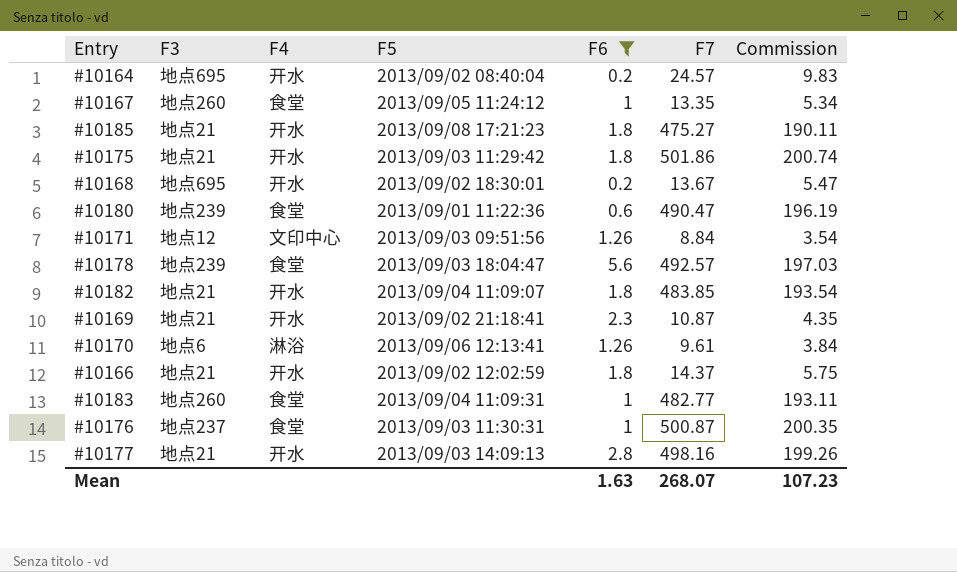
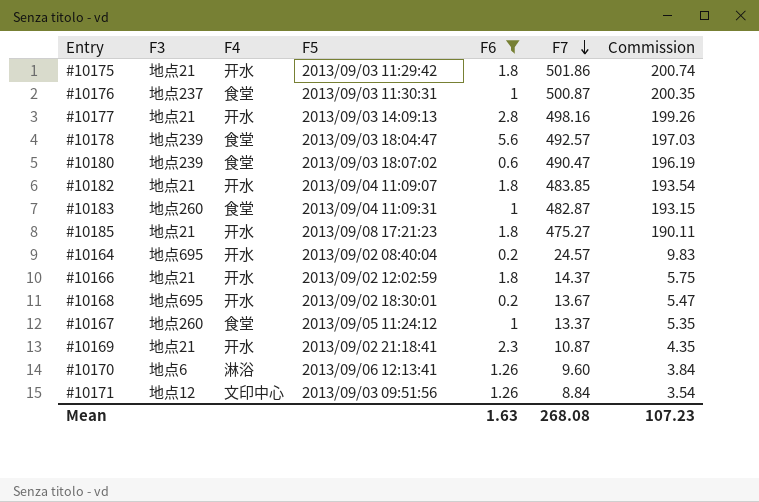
row order: none -> F7 descending
#10180 | F5: 2013/09/01 11:22:36 -> 2013/09/03 18:07:02
#10183 | F7: 482.77 -> 482.87
#10183 | Commission: 193.11 -> 193.15
#10167 | F7: 13.35 -> 13.37
#10167 | Commission: 5.34 -> 5.35
#10170 | F7: 9.61 -> 9.60
Mean | F7: 268.07 -> 268.08

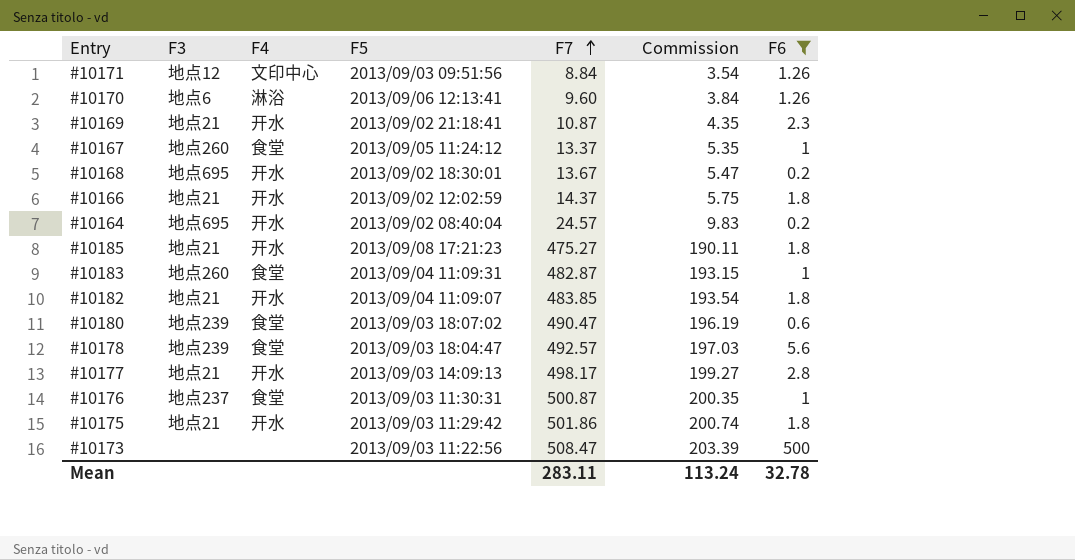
row order: F7 descending -> F7 ascending
column F6 | position: 5 -> 7
#10177 | F7: 498.16 -> 498.17
#10177 | Commission: 199.26 -> 199.27
row #10173: none -> none | none | 2013/09/03 11:22:56 | 508.47 | 203.39 | 500
Mean | F7: 268.08 -> 283.11
Mean | Commission: 107.23 -> 113.24
Mean | F6: 1.63 -> 32.78

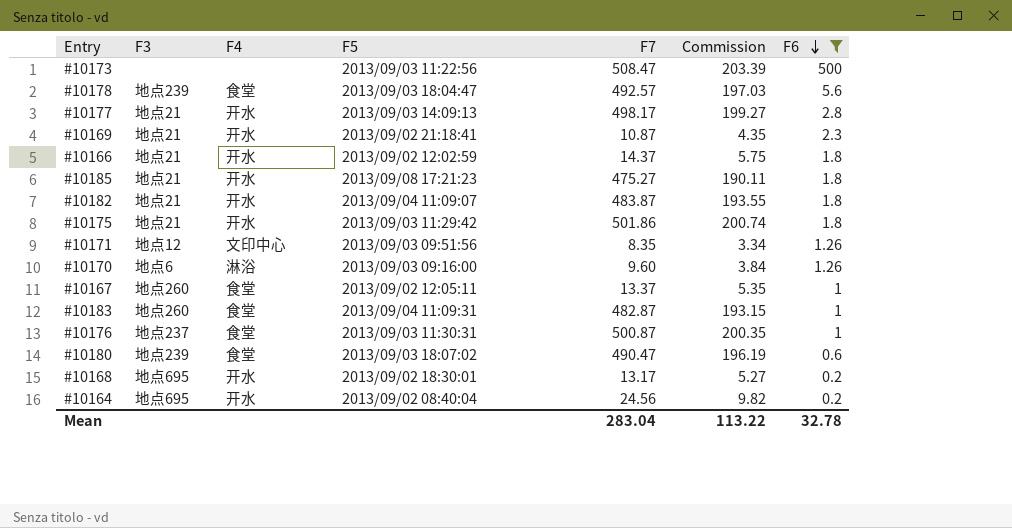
row order: F7 ascending -> F6 descending
#10182 | F7: 483.85 -> 483.87
#10182 | Commission: 193.54 -> 193.55
#10171 | F7: 8.84 -> 8.35
#10171 | Commission: 3.54 -> 3.34
#10170 | F5: 2013/09/06 12:13:41 -> 2013/09/03 09:16:00
#10167 | F5: 2013/09/05 11:24:12 -> 2013/09/02 12:05:11
#10168 | F7: 13.67 -> 13.17
#10168 | Commission: 5.47 -> 5.27
#10164 | F7: 24.57 -> 24.56
#10164 | Commission: 9.83 -> 9.82
Mean | F7: 283.11 -> 283.04
Mean | Commission: 113.24 -> 113.22

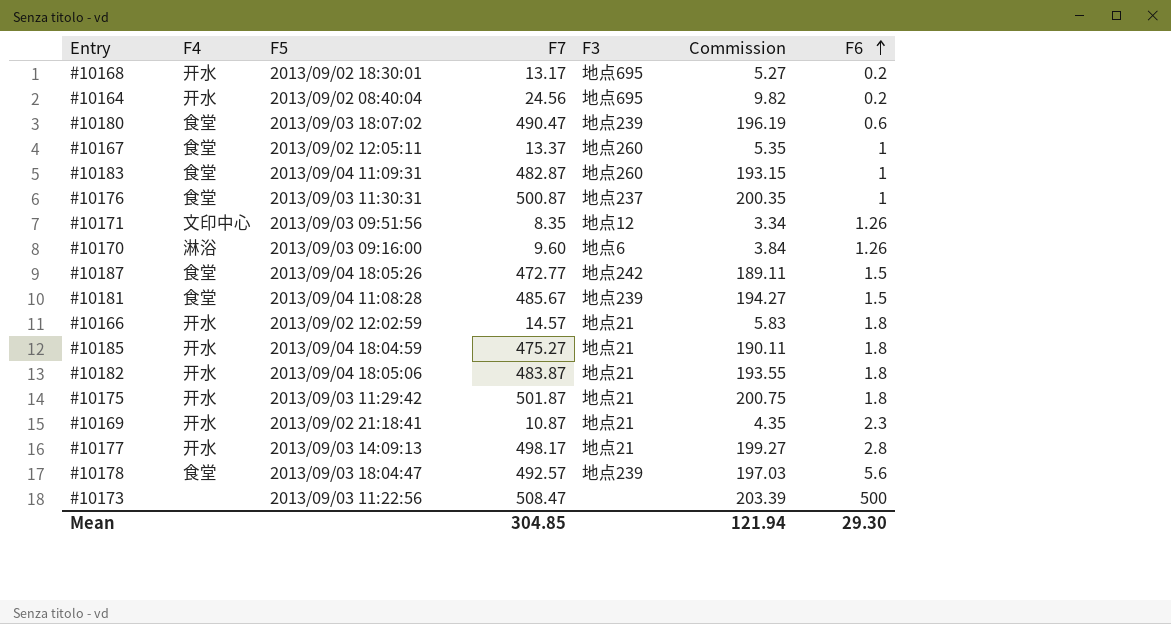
filter: F6 != 1.5 -> none
row order: F6 descending -> F6 ascending
column F3 | position: 2 -> 5
#10166 | F7: 14.37 -> 14.57
#10166 | Commission: 5.75 -> 5.83
#10185 | F5: 2013/09/08 17:21:23 -> 2013/09/04 18:04:59
#10182 | F5: 2013/09/04 11:09:07 -> 2013/09/04 18:05:06
#10175 | F7: 501.86 -> 501.87
#10175 | Commission: 200.74 -> 200.75
Mean | F7: 283.04 -> 304.85
Mean | Commission: 113.22 -> 121.94
Mean | F6: 32.78 -> 29.30

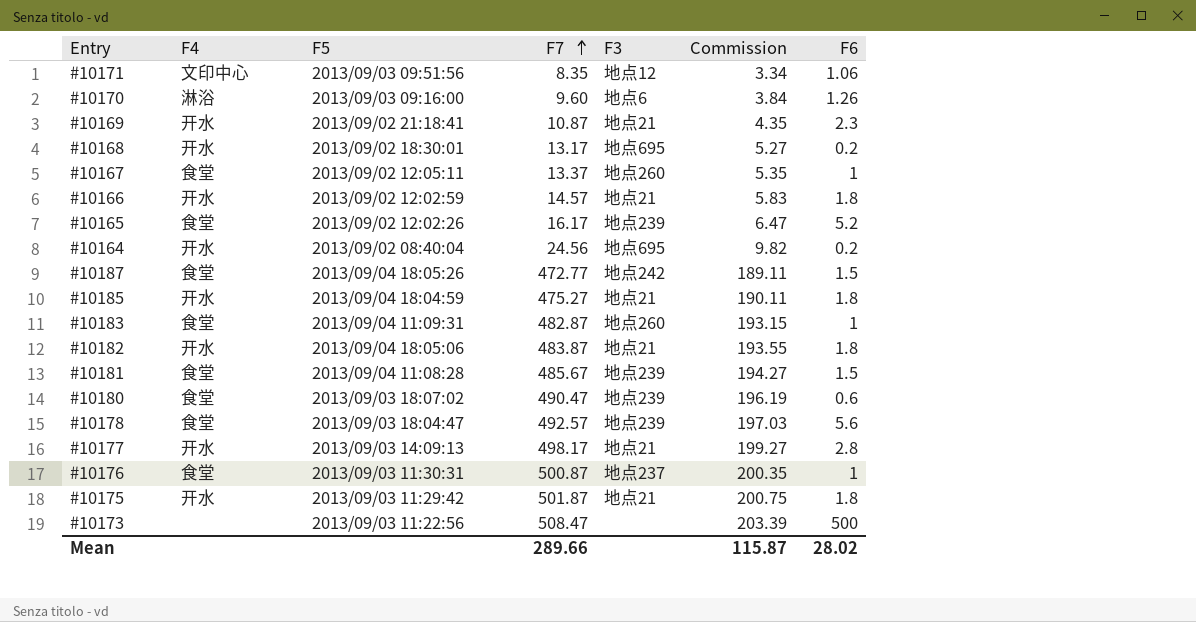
row order: F6 ascending -> F7 ascending
#10171 | F6: 1.26 -> 1.06
row #10165: none -> 食堂 | 2013/09/02 12:02:26 | 16.17 | 地点239 | 6.47 | 5.2
Mean | F7: 304.85 -> 289.66
Mean | Commission: 121.94 -> 115.87
Mean | F6: 29.30 -> 28.02

